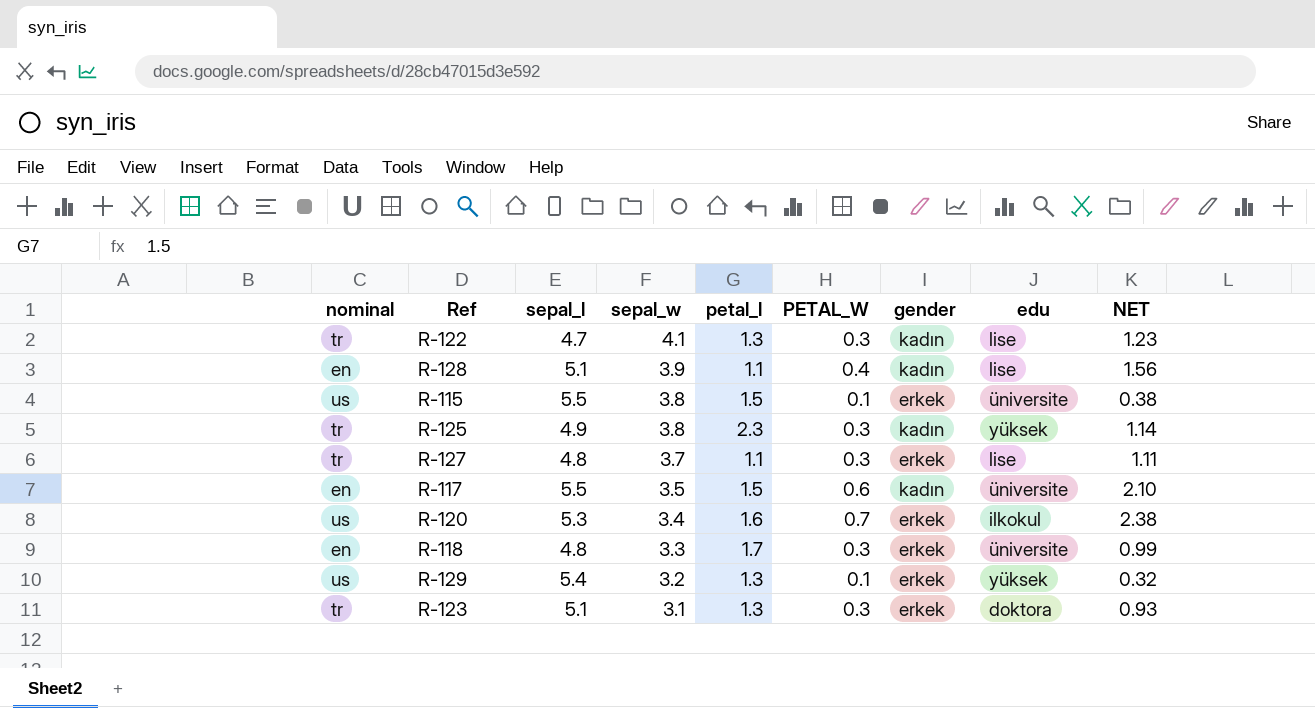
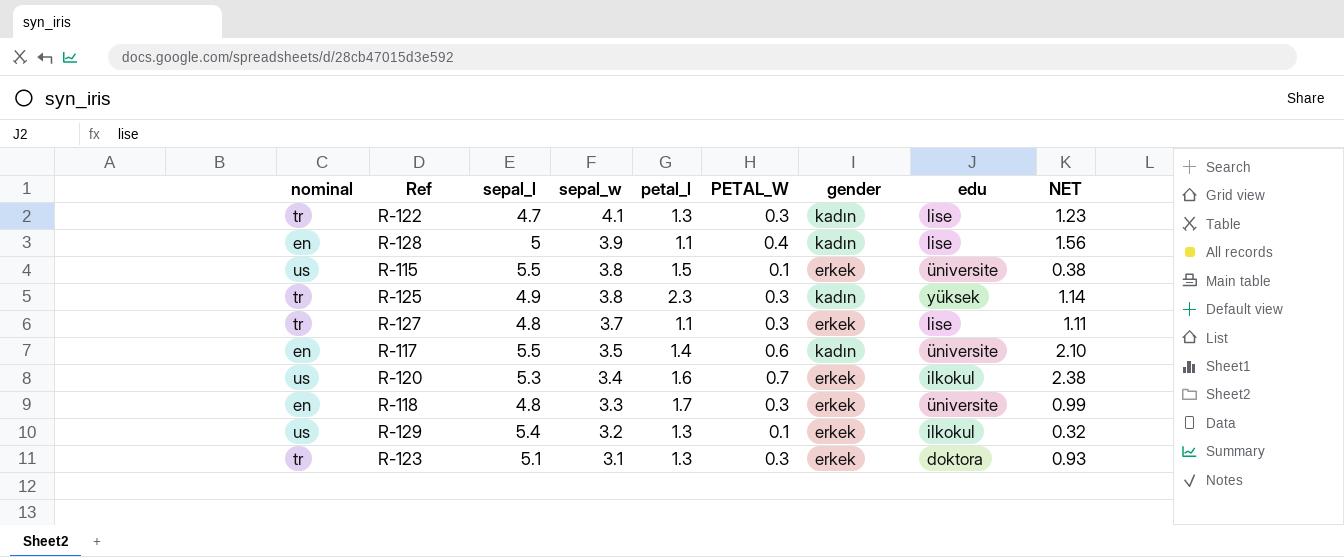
R-128 | sepal_l: 5.1 -> 5
R-117 | petal_l: 1.5 -> 1.4
R-129 | edu: yüksek -> ilkokul

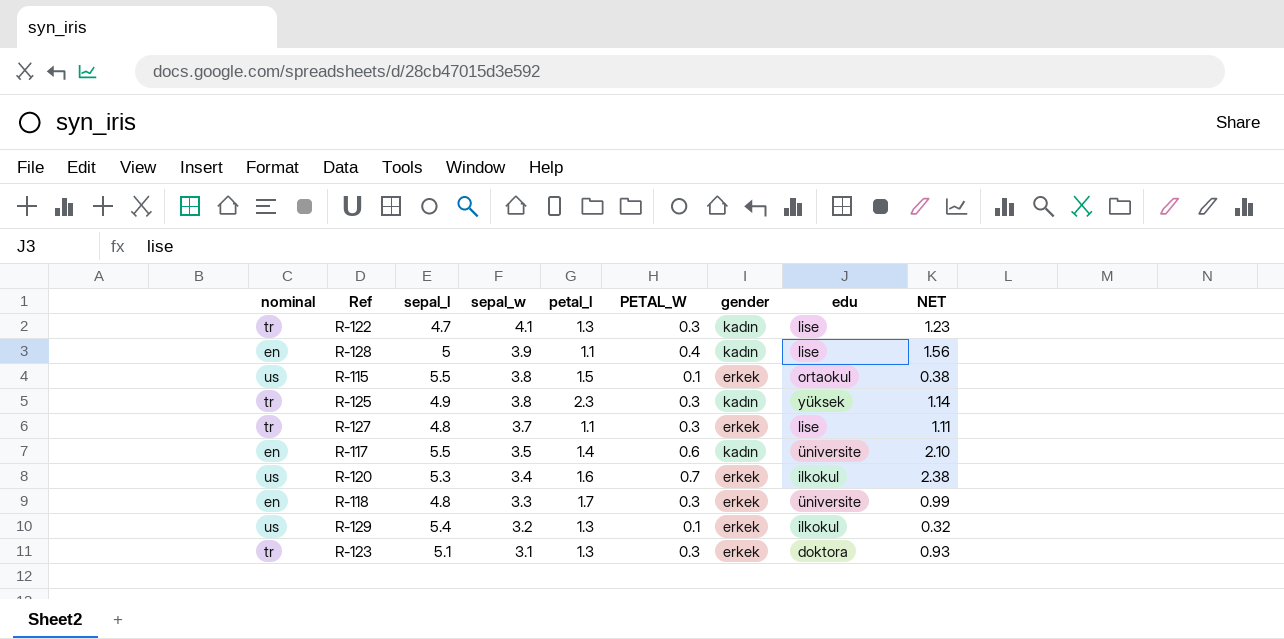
R-115 | edu: üniversite -> ortaokul

